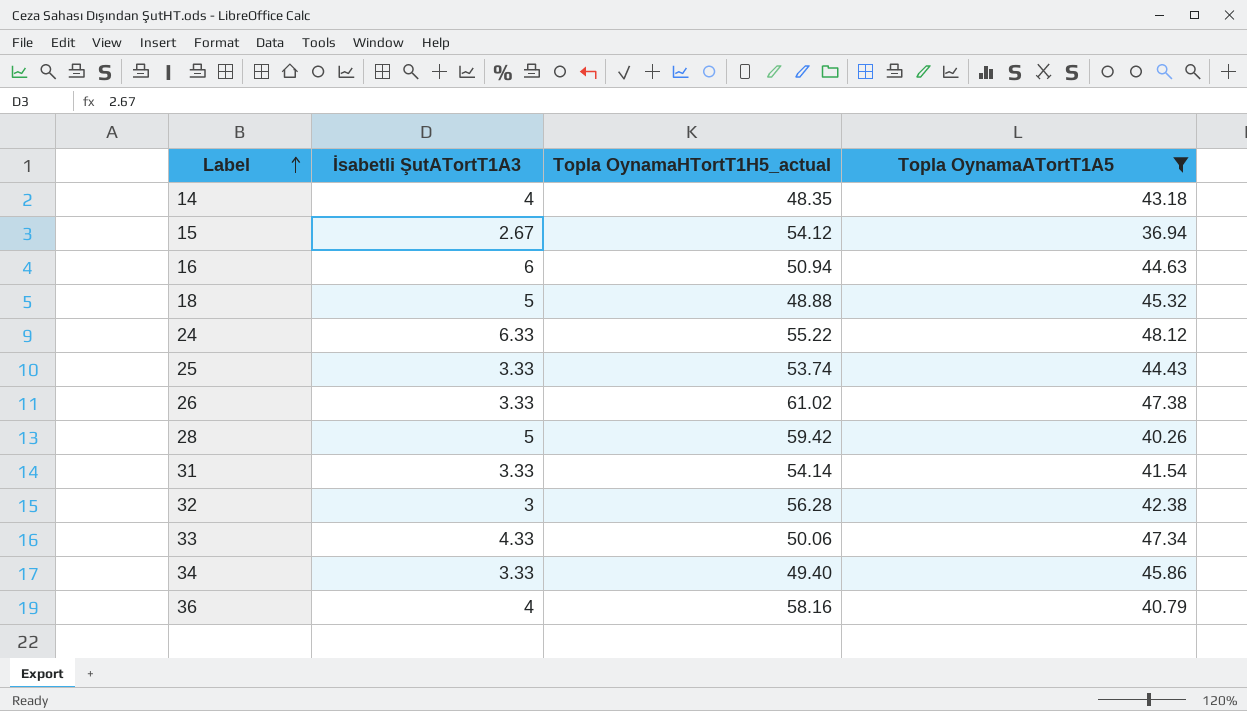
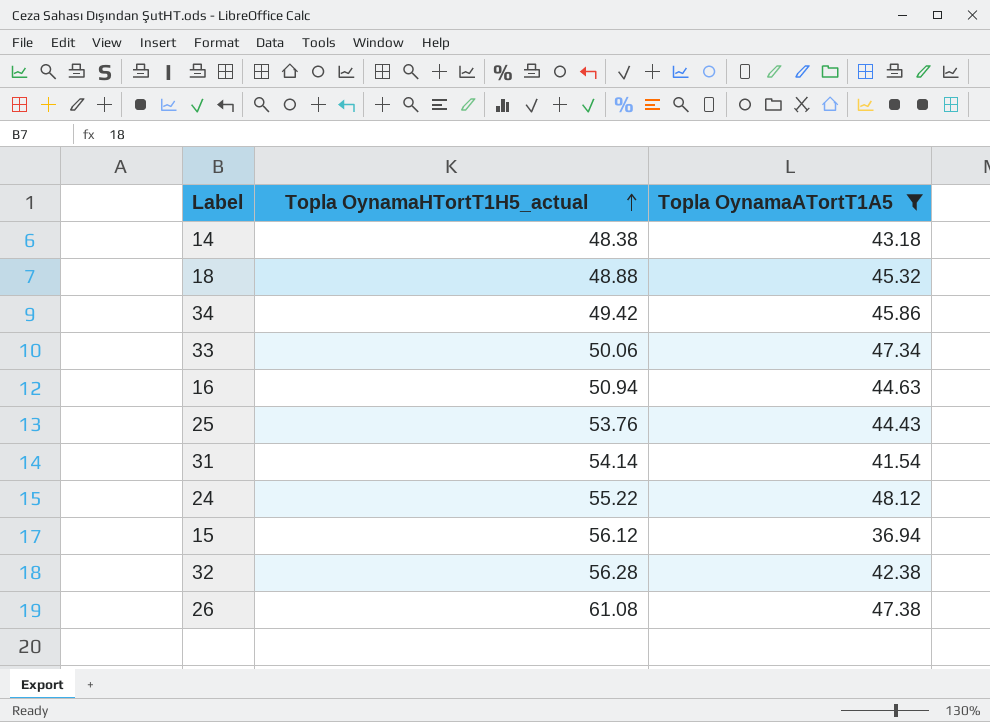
row order: Label ascending -> Topla OynamaHTortT1H5_actual ascending
column İsabetli ŞutATortT1A3 | position: 2 -> none
row 28: 5 | 59.42 | 40.26 -> none
row 36: 4 | 58.16 | 40.79 -> none
14 | Topla OynamaHTortT1H5_actual: 48.35 -> 48.38
34 | Topla OynamaHTortT1H5_actual: 49.40 -> 49.42
25 | Topla OynamaHTortT1H5_actual: 53.74 -> 53.76
15 | Topla OynamaHTortT1H5_actual: 54.12 -> 56.12
26 | Topla OynamaHTortT1H5_actual: 61.02 -> 61.08

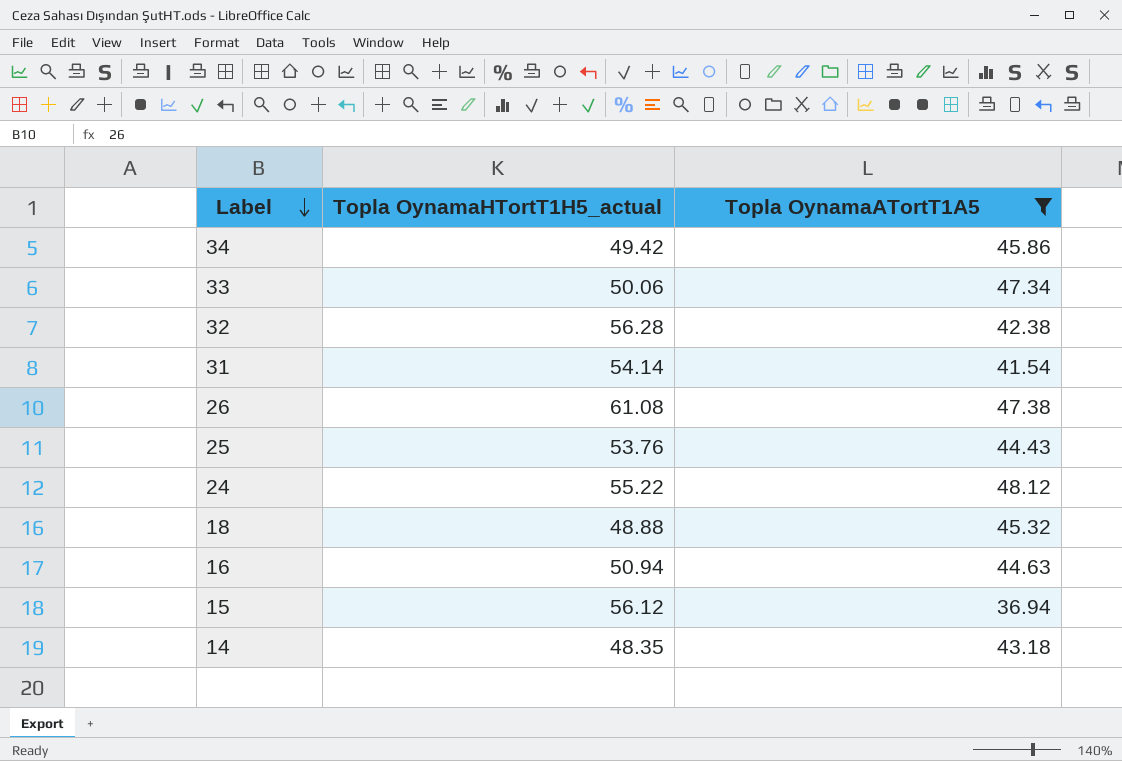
row order: Topla OynamaHTortT1H5_actual ascending -> Label descending
14 | Topla OynamaHTortT1H5_actual: 48.38 -> 48.35

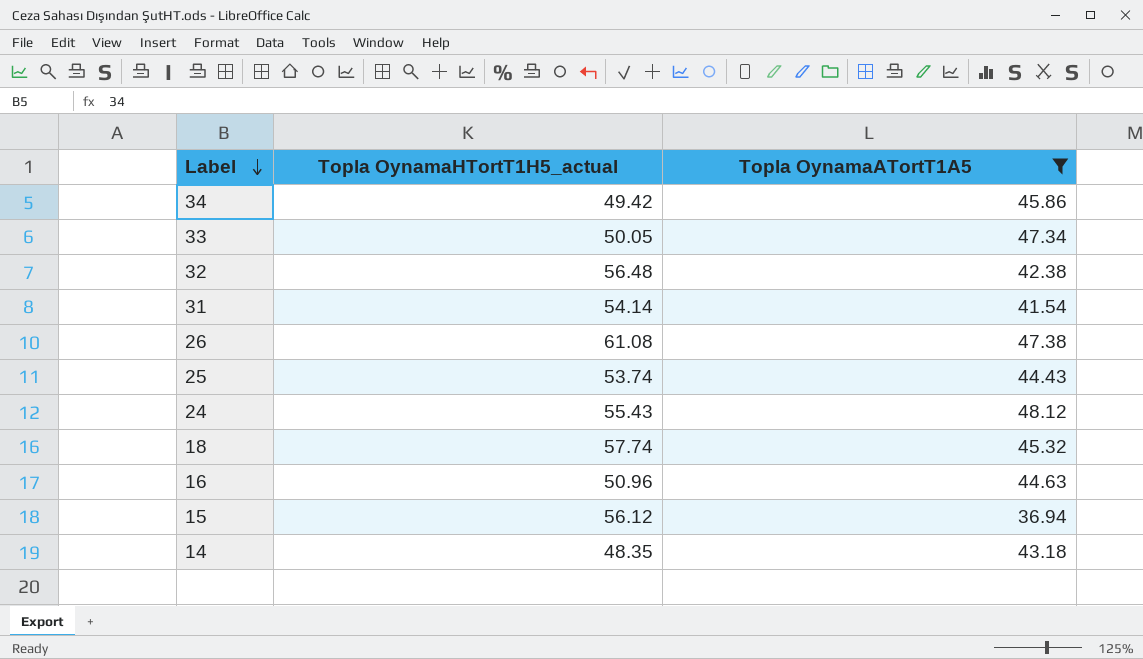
33 | Topla OynamaHTortT1H5_actual: 50.06 -> 50.05
32 | Topla OynamaHTortT1H5_actual: 56.28 -> 56.48
25 | Topla OynamaHTortT1H5_actual: 53.76 -> 53.74
24 | Topla OynamaHTortT1H5_actual: 55.22 -> 55.43
18 | Topla OynamaHTortT1H5_actual: 48.88 -> 57.74
16 | Topla OynamaHTortT1H5_actual: 50.94 -> 50.96

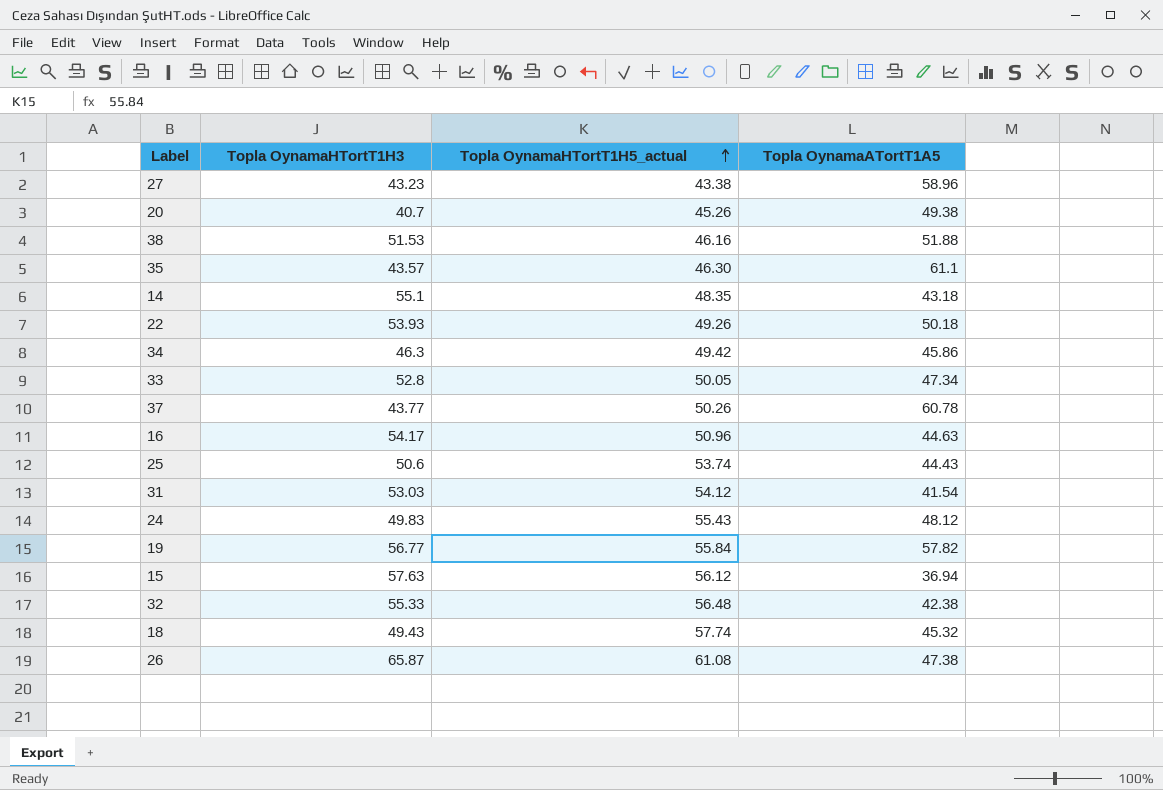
filter: Topla OynamaATortT1A5 <= 48.12 -> none
row order: Label descending -> Topla OynamaHTortT1H5_actual ascending
column Topla OynamaHTortT1H3 | position: none -> 2
31 | Topla OynamaHTortT1H5_actual: 54.14 -> 54.12

